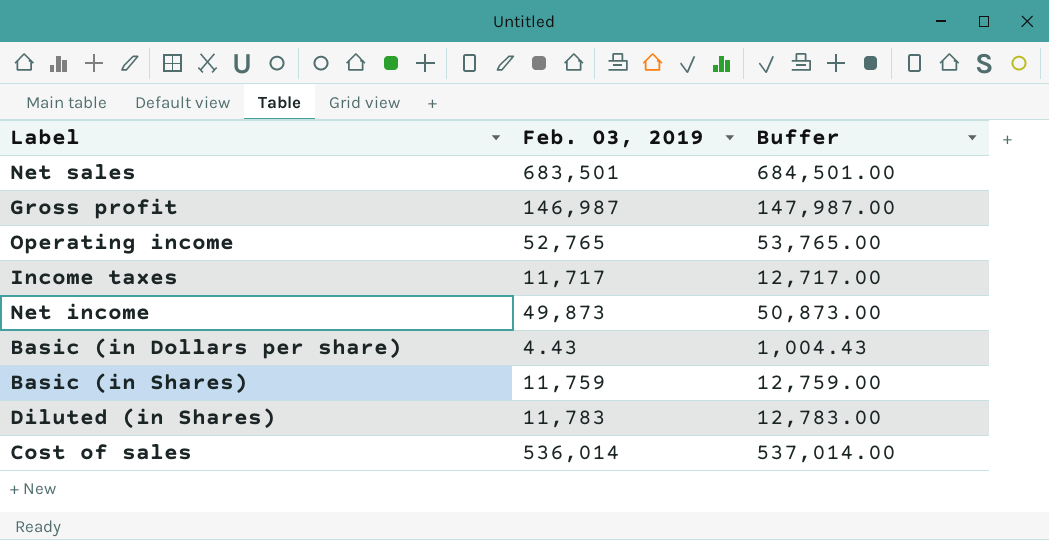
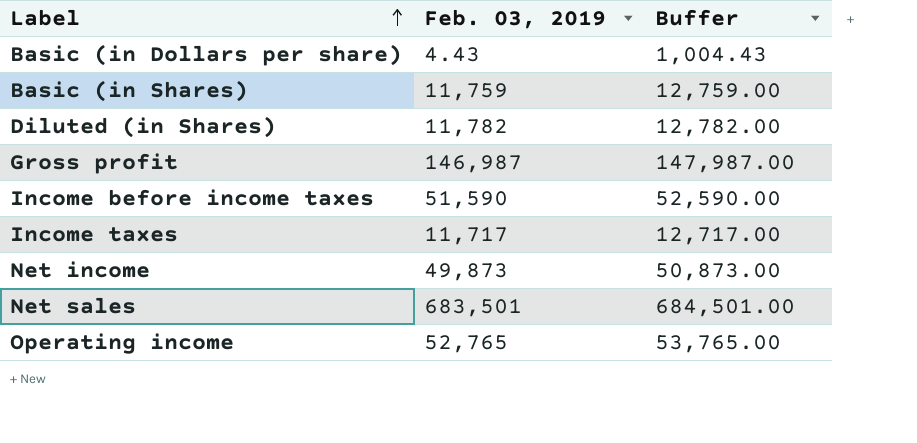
row order: none -> Label ascending
row Cost of sales: 536,014 | 537,014.00 -> none
Diluted (in Shares) | Feb. 03, 2019: 11,783 -> 11,782
Diluted (in Shares) | Buffer: 12,783.00 -> 12,782.00
row Income before income taxes: none -> 51,590 | 52,590.00

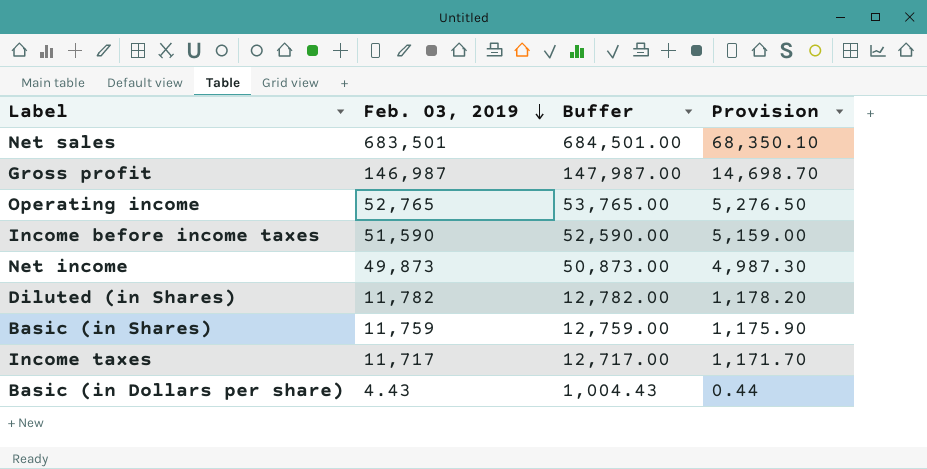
row order: Label ascending -> Feb. 03, 2019 descending
column Provision | formula: none -> [Feb. 03, 2019] * 0.1

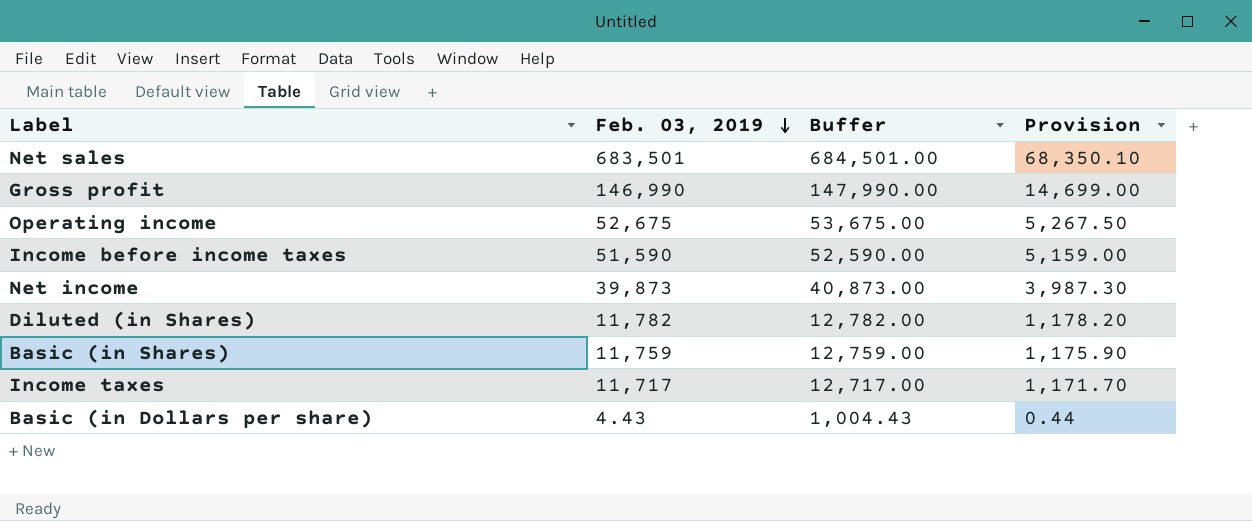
Gross profit | Feb. 03, 2019: 146,987 -> 146,990
Gross profit | Buffer: 147,987.00 -> 147,990.00
Gross profit | Provision: 14,698.70 -> 14,699.00
Operating income | Feb. 03, 2019: 52,765 -> 52,675
Operating income | Buffer: 53,765.00 -> 53,675.00
Operating income | Provision: 5,276.50 -> 5,267.50
Net income | Feb. 03, 2019: 49,873 -> 39,873
Net income | Buffer: 50,873.00 -> 40,873.00
Net income | Provision: 4,987.30 -> 3,987.30

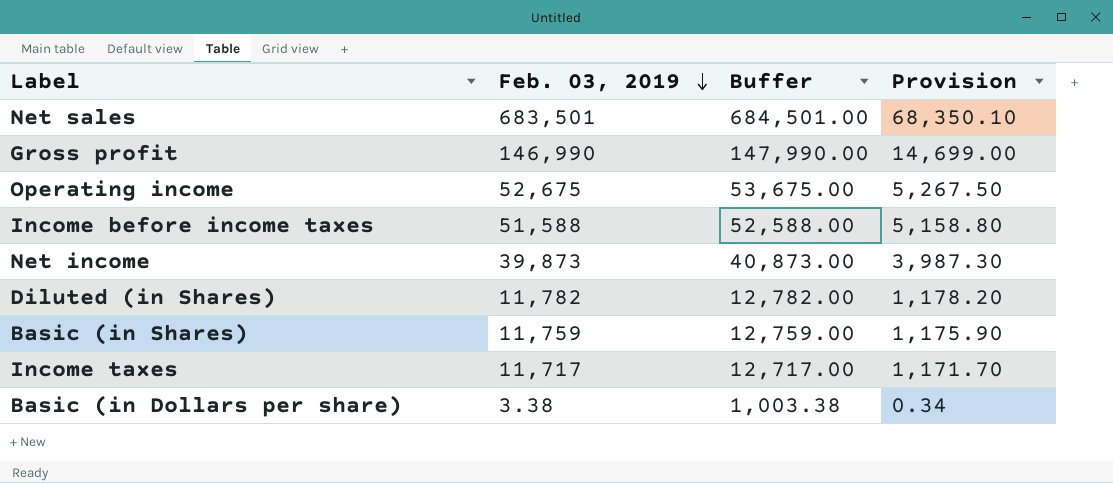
Income before income taxes | Feb. 03, 2019: 51,590 -> 51,588
Income before income taxes | Buffer: 52,590.00 -> 52,588.00
Income before income taxes | Provision: 5,159.00 -> 5,158.80
Basic (in Dollars per share) | Feb. 03, 2019: 4.43 -> 3.38
Basic (in Dollars per share) | Buffer: 1,004.43 -> 1,003.38
Basic (in Dollars per share) | Provision: 0.44 -> 0.34

